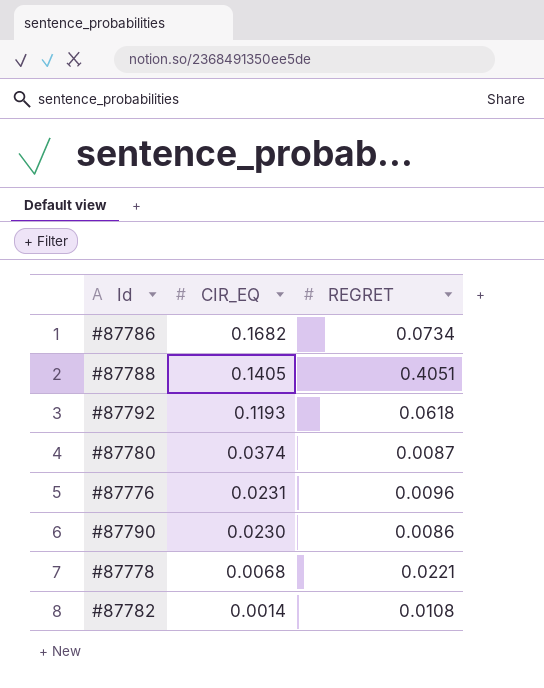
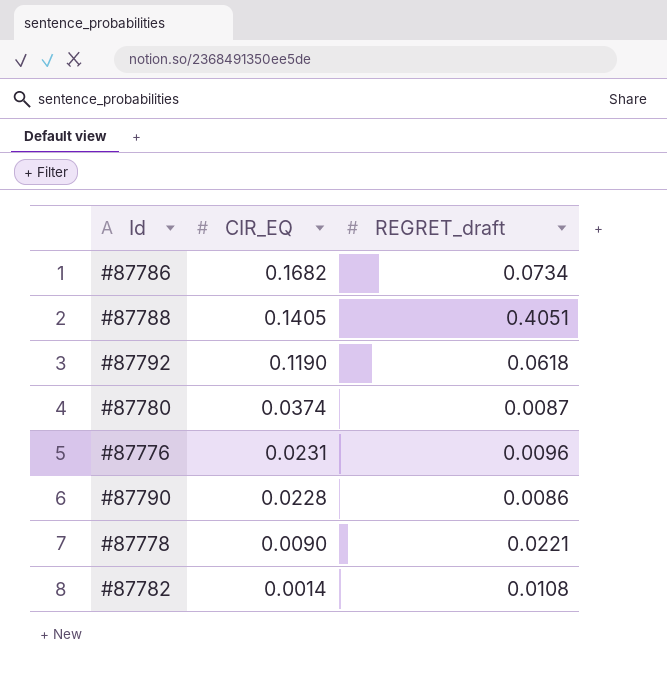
column name: REGRET -> REGRET_draft
#87792 | CIR_EQ: 0.1193 -> 0.1190
#87790 | CIR_EQ: 0.0230 -> 0.0228
#87778 | CIR_EQ: 0.0068 -> 0.0090

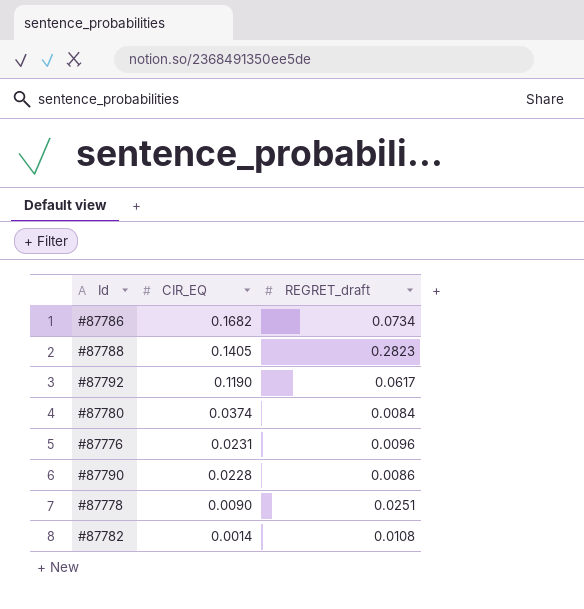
#87788 | REGRET_draft: 0.4051 -> 0.2823
#87792 | REGRET_draft: 0.0618 -> 0.0617
#87780 | REGRET_draft: 0.0087 -> 0.0084
#87778 | REGRET_draft: 0.0221 -> 0.0251

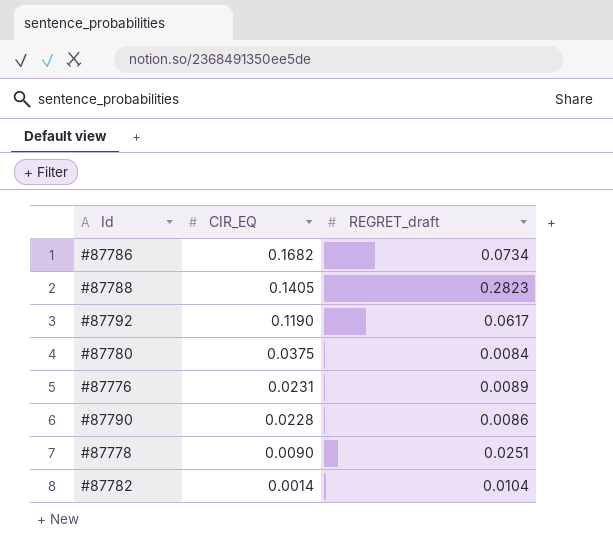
#87780 | CIR_EQ: 0.0374 -> 0.0375
#87776 | REGRET_draft: 0.0096 -> 0.0089
#87782 | REGRET_draft: 0.0108 -> 0.0104

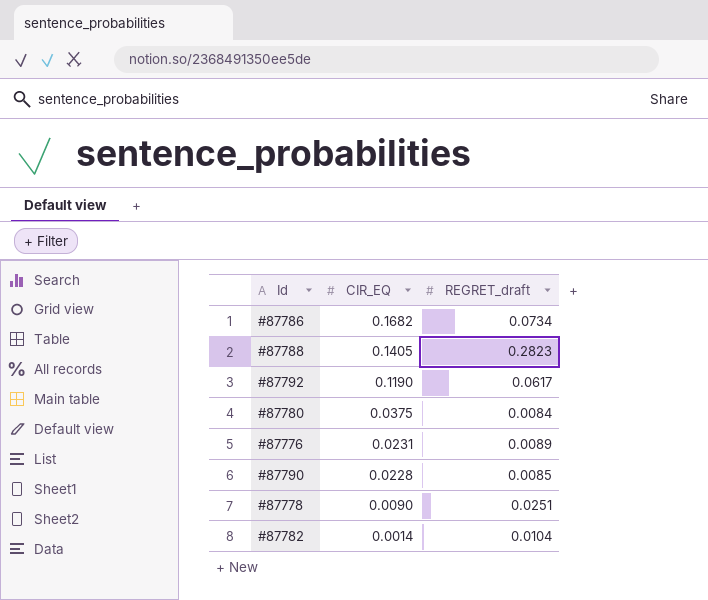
#87790 | REGRET_draft: 0.0086 -> 0.0085

